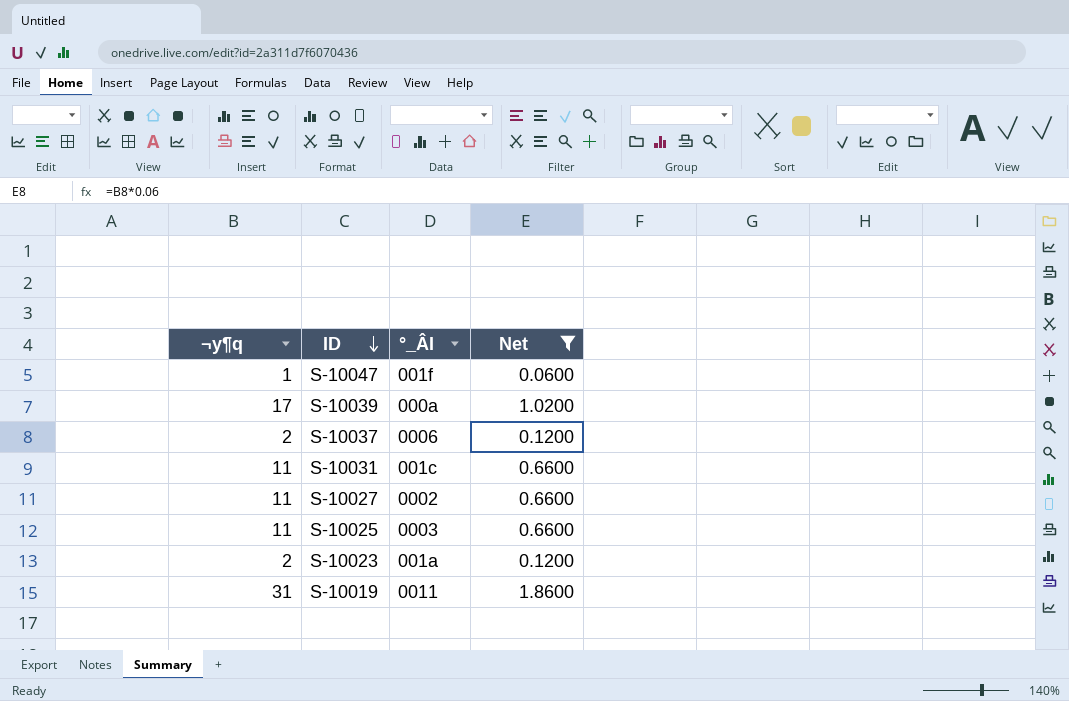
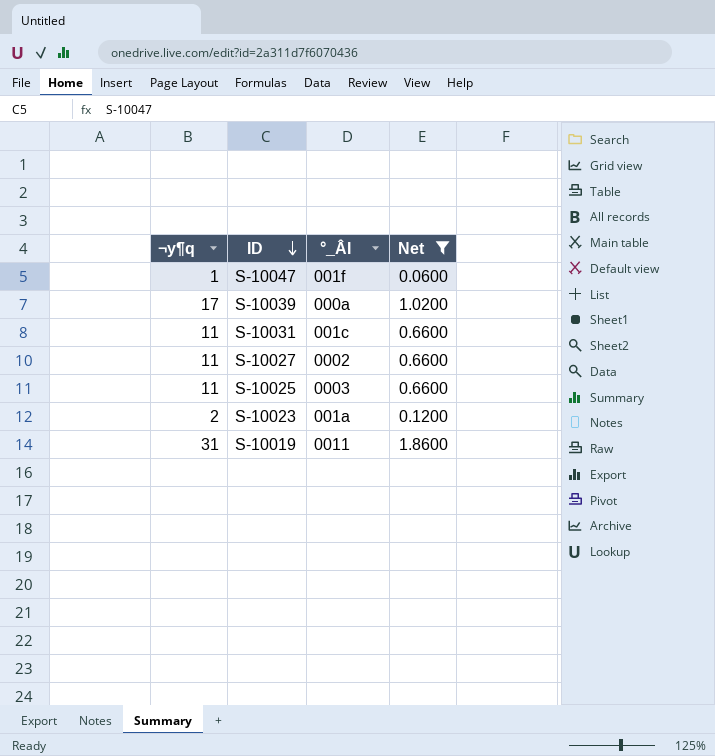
row S-10037: 2 | 0006 | 0.1200 -> none

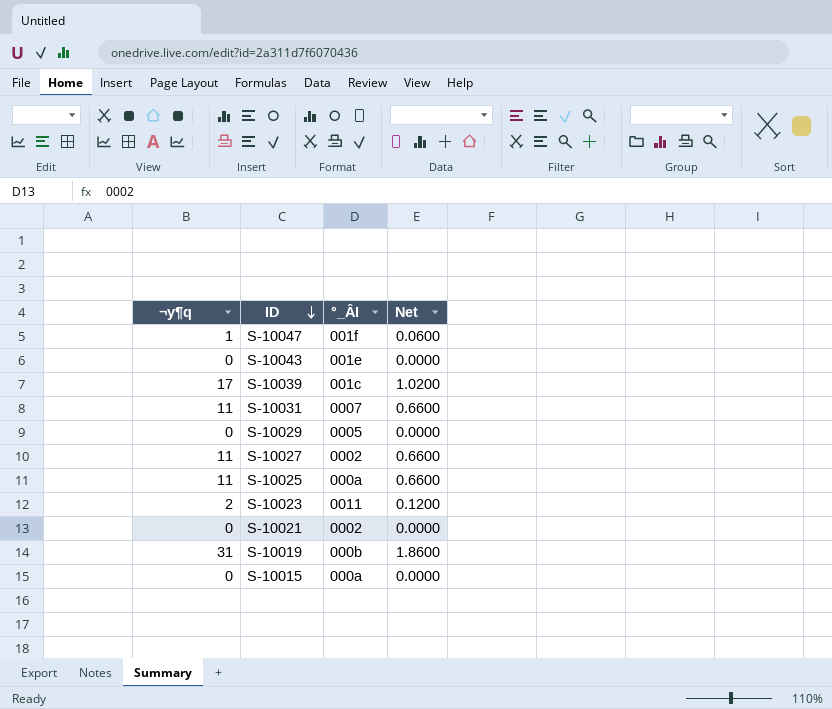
filter: Net != 0.0000 -> none
S-10039 | °_ÂI: 000a -> 001c
S-10031 | °_ÂI: 001c -> 0007
S-10025 | °_ÂI: 0003 -> 000a
S-10023 | °_ÂI: 001a -> 0011
S-10019 | °_ÂI: 0011 -> 000b

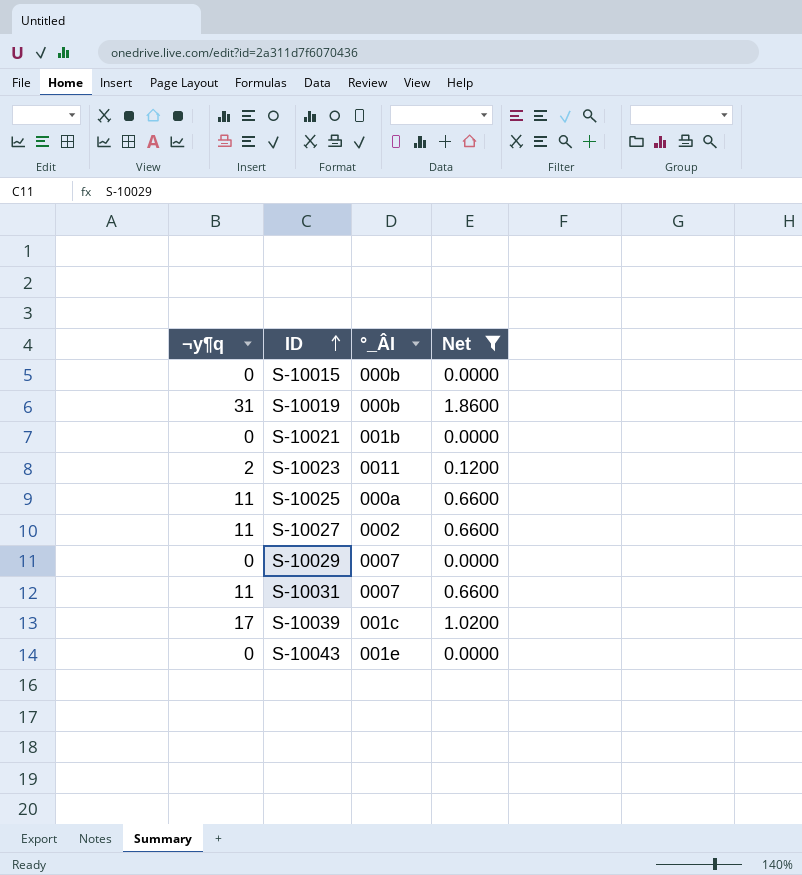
filter: none -> Net != 0.0600
row order: ID descending -> ID ascending
S-10015 | °_ÂI: 000a -> 000b
S-10021 | °_ÂI: 0002 -> 001b
S-10029 | °_ÂI: 0005 -> 0007

